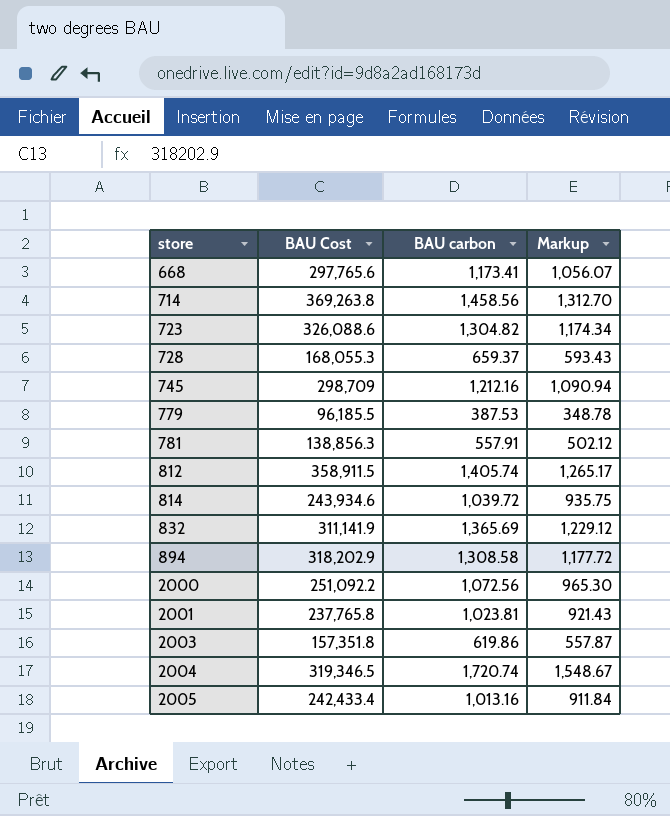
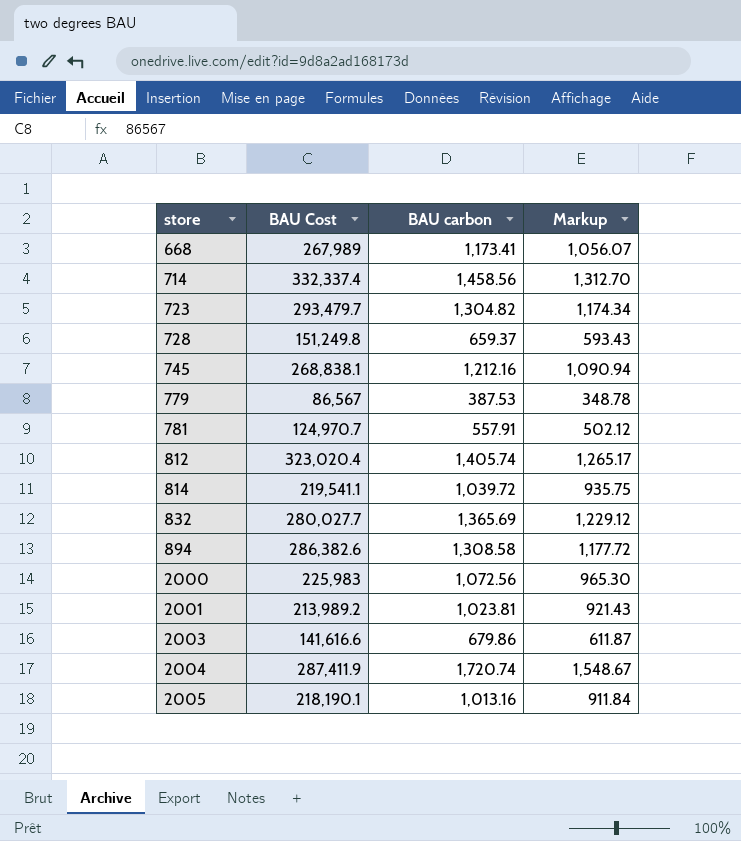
668 | BAU Cost: 297,765.6 -> 267,989
714 | BAU Cost: 369,263.8 -> 332,337.4
723 | BAU Cost: 326,088.6 -> 293,479.7
728 | BAU Cost: 168,055.3 -> 151,249.8
745 | BAU Cost: 298,709 -> 268,838.1
779 | BAU Cost: 96,185.5 -> 86,567
781 | BAU Cost: 138,856.3 -> 124,970.7
812 | BAU Cost: 358,911.5 -> 323,020.4
814 | BAU Cost: 243,934.6 -> 219,541.1
832 | BAU Cost: 311,141.9 -> 280,027.7
894 | BAU Cost: 318,202.9 -> 286,382.6
2000 | BAU Cost: 251,092.2 -> 225,983
2001 | BAU Cost: 237,765.8 -> 213,989.2
2003 | BAU Cost: 157,351.8 -> 141,616.6
2003 | BAU carbon: 619.86 -> 679.86
2003 | Markup: 557.87 -> 611.87
2004 | BAU Cost: 319,346.5 -> 287,411.9
2005 | BAU Cost: 242,433.4 -> 218,190.1

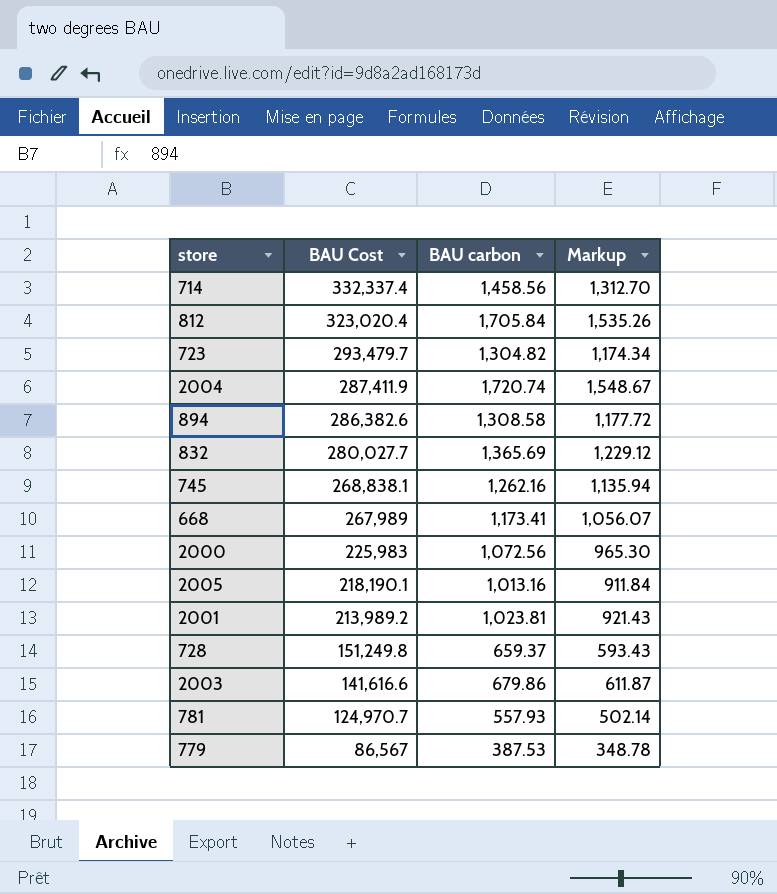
row order: store ascending -> BAU Cost descending
row 814: 219,541.1 | 1,039.72 | 935.75 -> none
812 | BAU carbon: 1,405.74 -> 1,705.84
812 | Markup: 1,265.17 -> 1,535.26
745 | BAU carbon: 1,212.16 -> 1,262.16
745 | Markup: 1,090.94 -> 1,135.94
781 | BAU carbon: 557.91 -> 557.93
781 | Markup: 502.12 -> 502.14

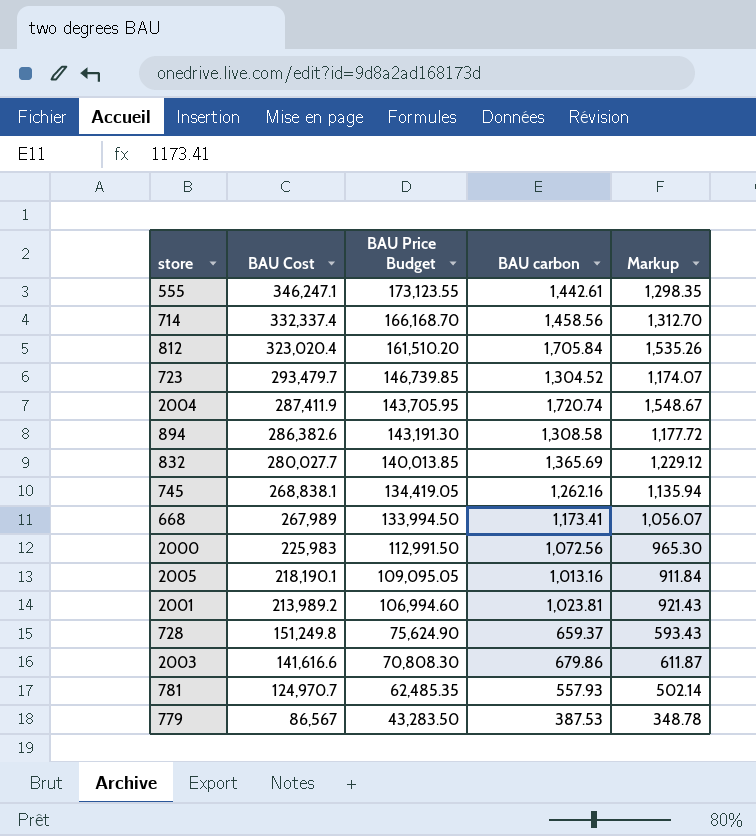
column BAU Price Budget | formula: none -> [BAU Cost] * 0.5
row 555: none -> 346,247.1 | 173,123.55 | 1,442.61 | 1,298.35
723 | BAU carbon: 1,304.82 -> 1,304.52
723 | Markup: 1,174.34 -> 1,174.07

